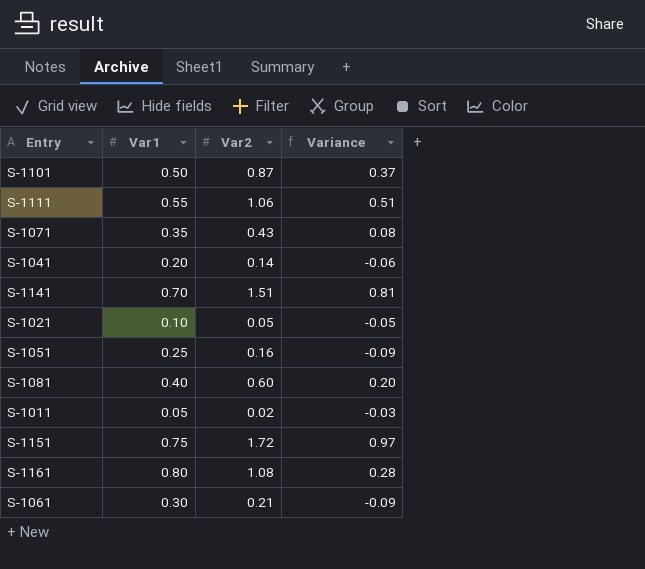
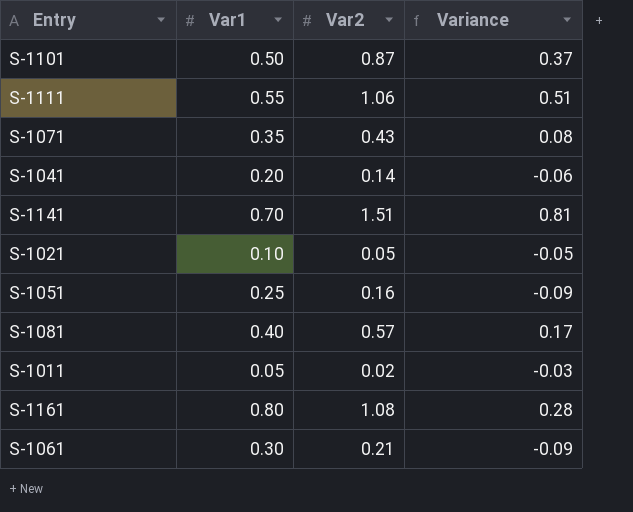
row S-1151: 0.75 | 1.72 | 0.97 -> none
S-1081 | Var2: 0.60 -> 0.57
S-1081 | Variance: 0.20 -> 0.17

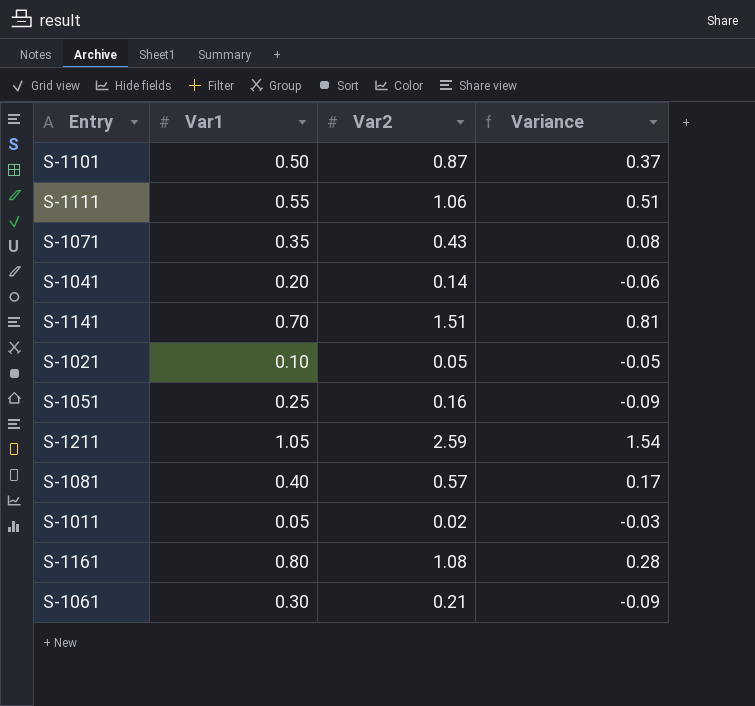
row S-1211: none -> 1.05 | 2.59 | 1.54

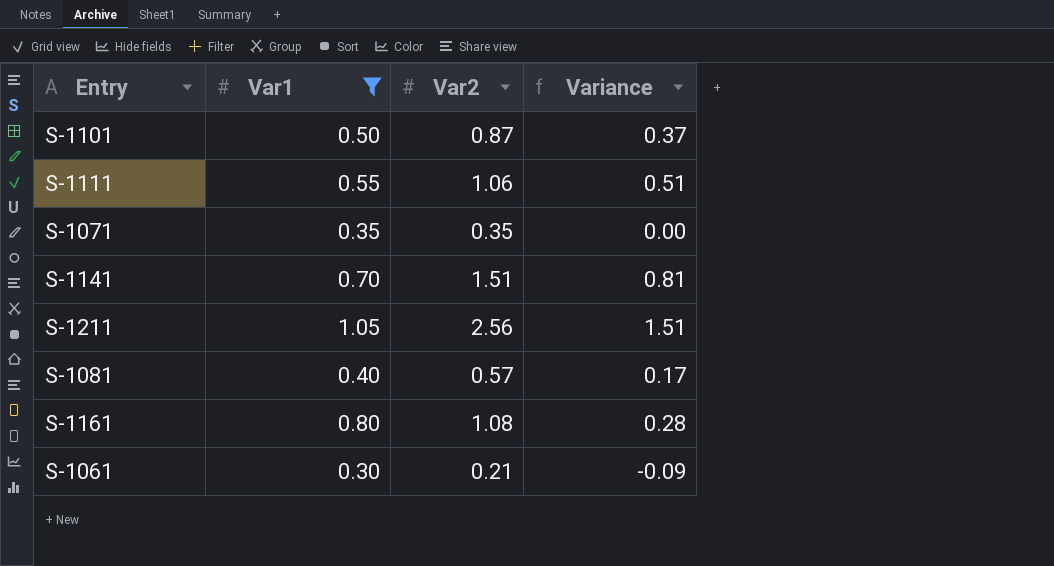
filter: none -> Var1 >= 0.30
S-1071 | Var2: 0.43 -> 0.35
S-1071 | Variance: 0.08 -> 0.00
S-1211 | Var2: 2.59 -> 2.56
S-1211 | Variance: 1.54 -> 1.51

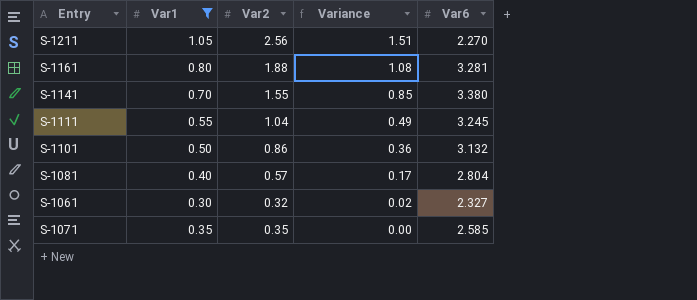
row order: none -> Variance descending
column Var6 | position: none -> 5
S-1161 | Var2: 1.08 -> 1.88
S-1161 | Variance: 0.28 -> 1.08
S-1141 | Var2: 1.51 -> 1.55
S-1141 | Variance: 0.81 -> 0.85
S-1111 | Var2: 1.06 -> 1.04
S-1111 | Variance: 0.51 -> 0.49
S-1101 | Var2: 0.87 -> 0.86
S-1101 | Variance: 0.37 -> 0.36
S-1061 | Var2: 0.21 -> 0.32
S-1061 | Variance: -0.09 -> 0.02

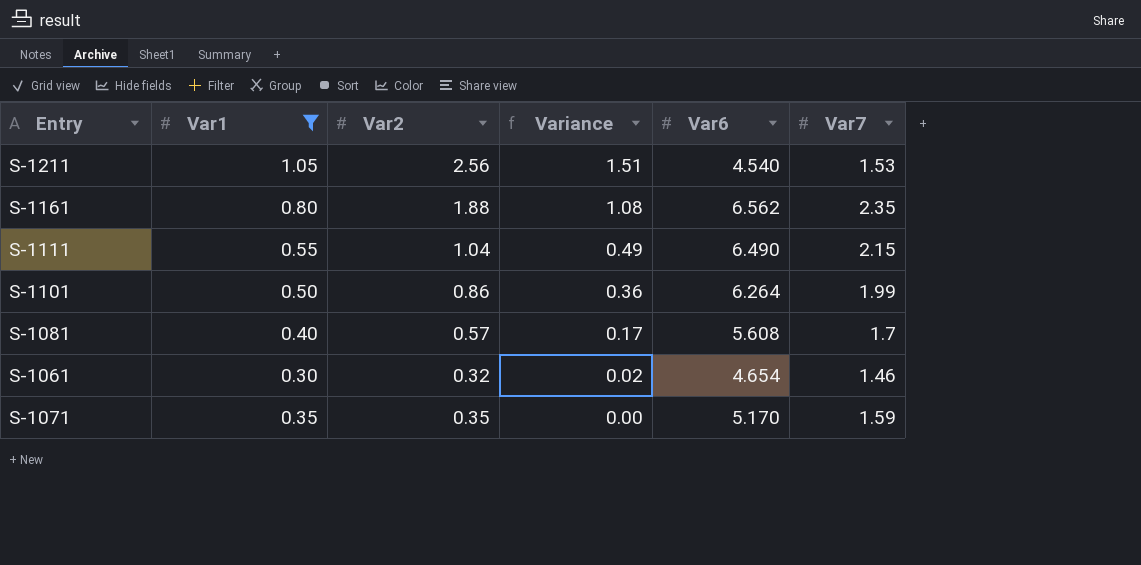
column Var7 | position: none -> 6
row S-1141: 0.70 | 1.55 | 0.85 | 3.380 -> none
S-1211 | Var6: 2.270 -> 4.540
S-1161 | Var6: 3.281 -> 6.562
S-1111 | Var6: 3.245 -> 6.490
S-1101 | Var6: 3.132 -> 6.264
S-1081 | Var6: 2.804 -> 5.608
S-1061 | Var6: 2.327 -> 4.654
S-1071 | Var6: 2.585 -> 5.170

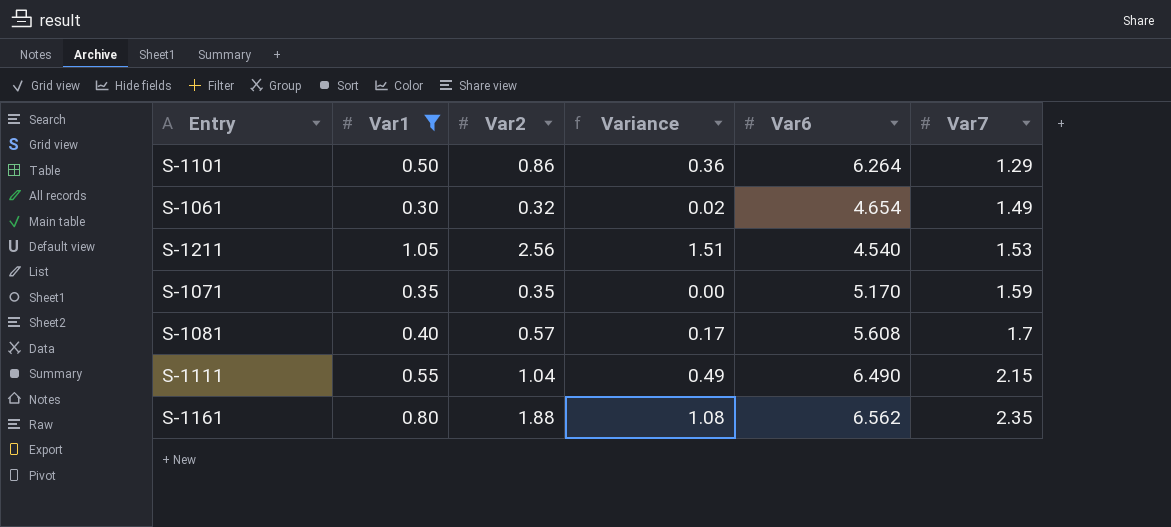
row order: Variance descending -> Var7 ascending
S-1101 | Var7: 1.99 -> 1.29
S-1061 | Var7: 1.46 -> 1.49

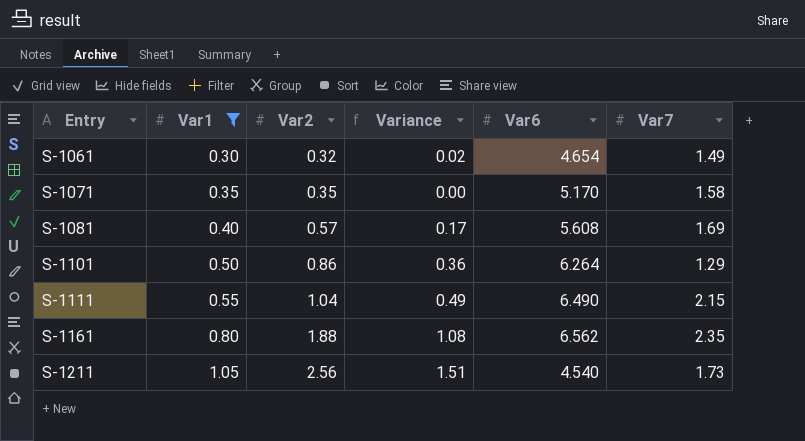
row order: Var7 ascending -> Entry ascending
S-1071 | Var7: 1.59 -> 1.58
S-1081 | Var7: 1.7 -> 1.69
S-1211 | Var7: 1.53 -> 1.73

